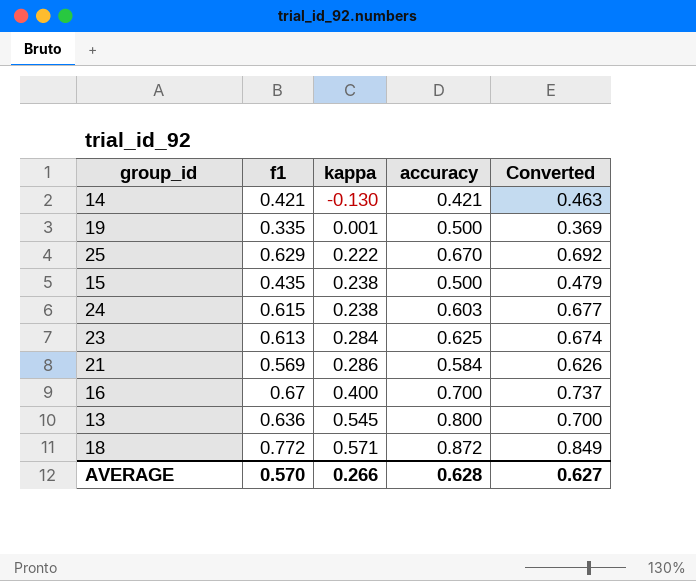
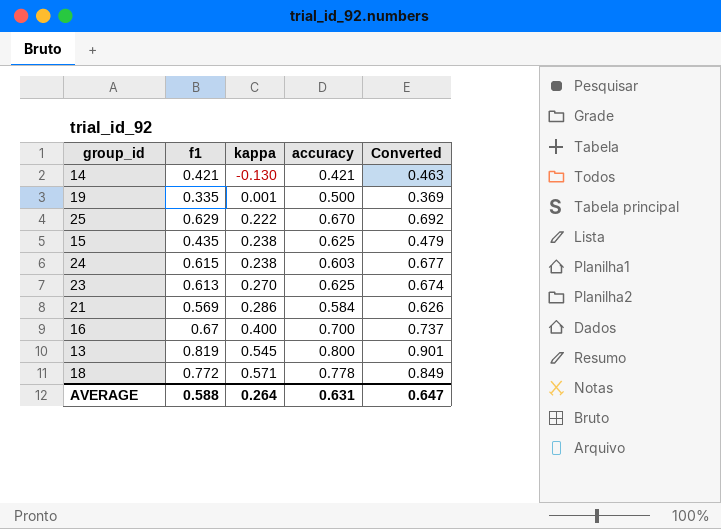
15 | accuracy: 0.500 -> 0.625
23 | kappa: 0.284 -> 0.270
13 | f1: 0.636 -> 0.819
13 | Converted: 0.700 -> 0.901
18 | accuracy: 0.872 -> 0.778
AVERAGE | f1: 0.570 -> 0.588
AVERAGE | kappa: 0.266 -> 0.264
AVERAGE | accuracy: 0.628 -> 0.631
AVERAGE | Converted: 0.627 -> 0.647

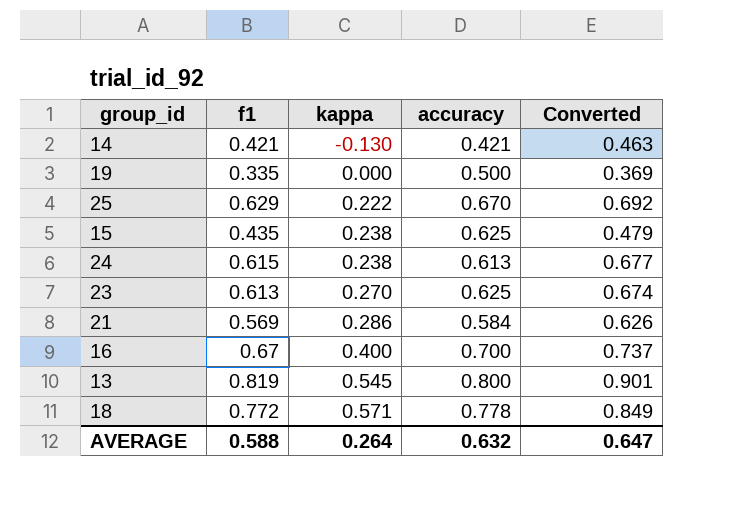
19 | kappa: 0.001 -> 0.000
24 | accuracy: 0.603 -> 0.613
AVERAGE | accuracy: 0.631 -> 0.632

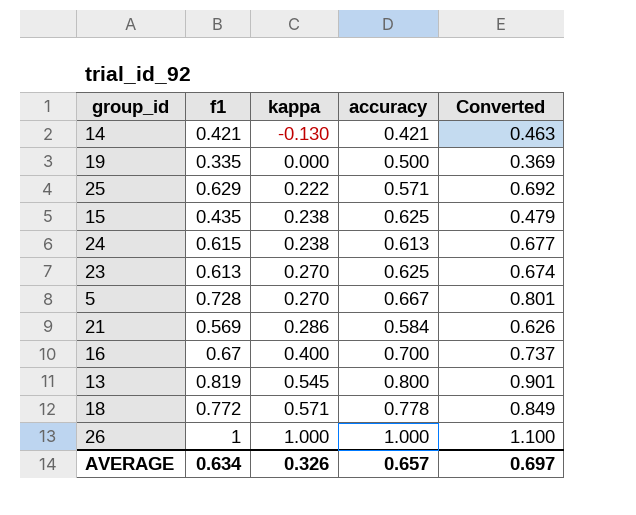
25 | accuracy: 0.670 -> 0.571
row 5: none -> 0.728 | 0.270 | 0.667 | 0.801
row 26: none -> 1 | 1.000 | 1.000 | 1.100
AVERAGE | f1: 0.588 -> 0.634
AVERAGE | kappa: 0.264 -> 0.326
AVERAGE | accuracy: 0.632 -> 0.657
AVERAGE | Converted: 0.647 -> 0.697

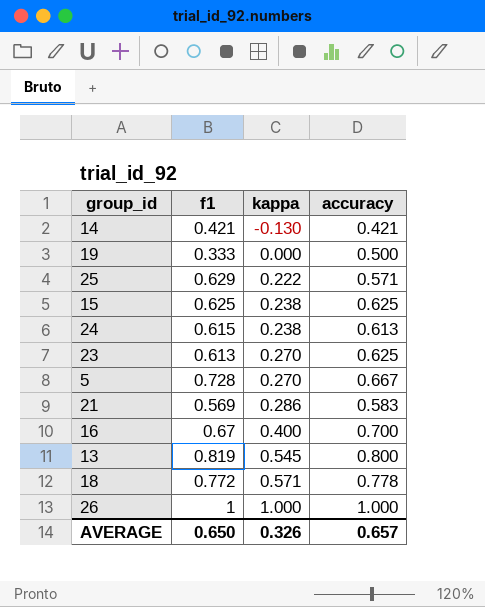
column Converted | formula: [f1] * 1.1 -> none
19 | f1: 0.335 -> 0.333
15 | f1: 0.435 -> 0.625
21 | accuracy: 0.584 -> 0.583
AVERAGE | f1: 0.634 -> 0.650

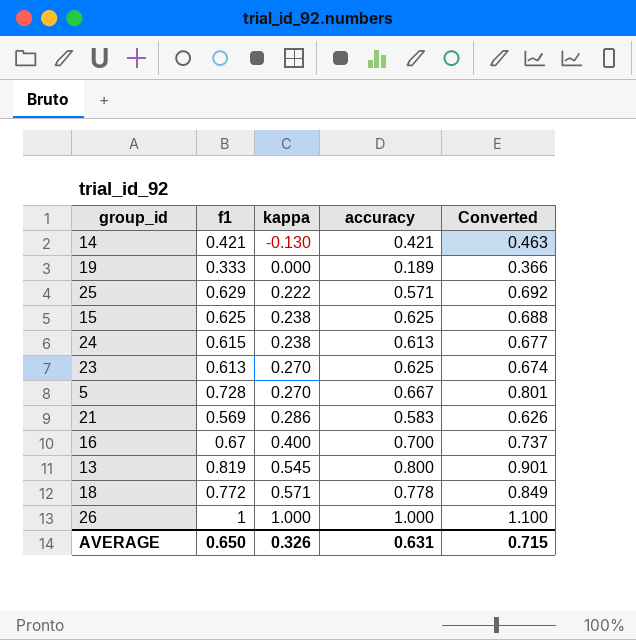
column Converted | formula: none -> [f1] * 1.1
19 | accuracy: 0.500 -> 0.189
AVERAGE | accuracy: 0.657 -> 0.631

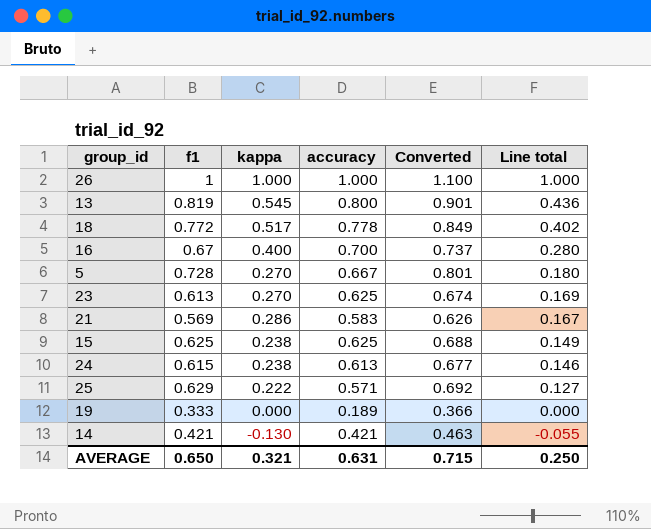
row order: kappa ascending -> Line total descending
column Line total | formula: none -> [kappa] * [accuracy]
18 | kappa: 0.571 -> 0.517
AVERAGE | kappa: 0.326 -> 0.321

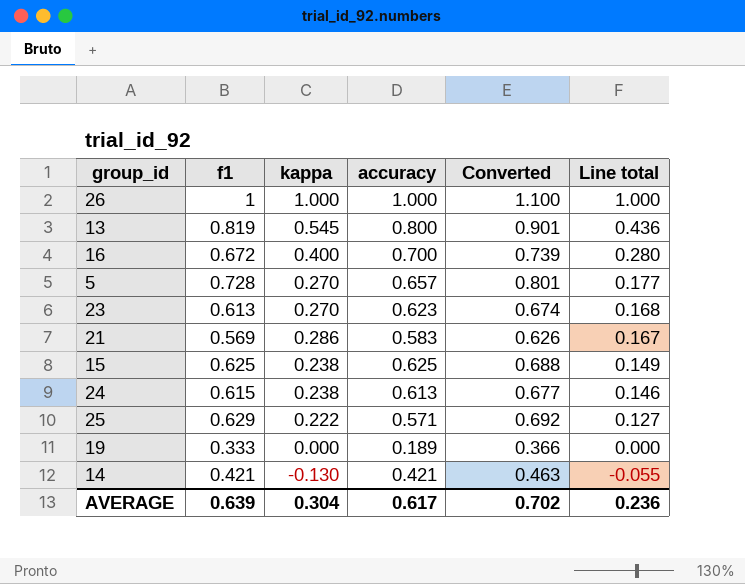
row 18: 0.772 | 0.517 | 0.778 | 0.849 | 0.402 -> none
16 | f1: 0.67 -> 0.672
16 | Converted: 0.737 -> 0.739
5 | accuracy: 0.667 -> 0.657
5 | Line total: 0.180 -> 0.177
23 | accuracy: 0.625 -> 0.623
23 | Line total: 0.169 -> 0.168
AVERAGE | f1: 0.650 -> 0.639
AVERAGE | kappa: 0.321 -> 0.304
AVERAGE | accuracy: 0.631 -> 0.617
AVERAGE | Converted: 0.715 -> 0.702
AVERAGE | Line total: 0.250 -> 0.236

